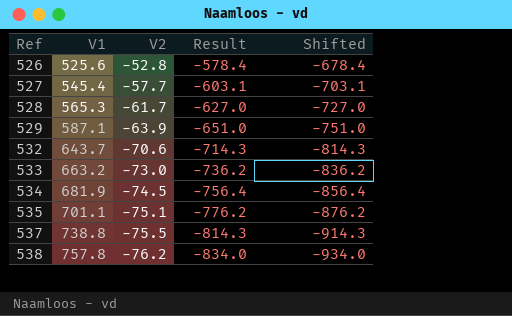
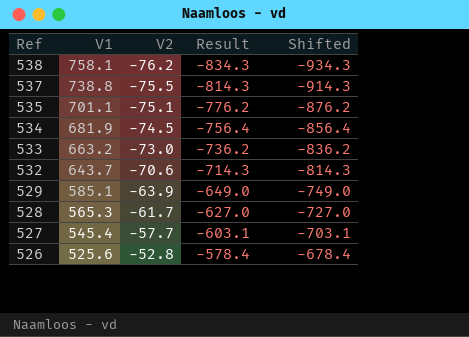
row order: Ref ascending -> Ref descending
538 | V1: 757.8 -> 758.1
538 | Result: -834.0 -> -834.3
538 | Shifted: -934.0 -> -934.3
529 | V1: 587.1 -> 585.1
529 | Result: -651.0 -> -649.0
529 | Shifted: -751.0 -> -749.0

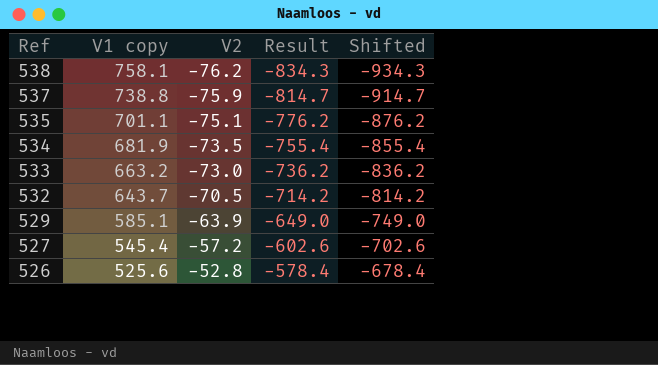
column name: V1 -> V1 copy
row 528: 565.3 | -61.7 | -627.0 | -727.0 -> none
537 | V2: -75.5 -> -75.9
537 | Result: -814.3 -> -814.7
537 | Shifted: -914.3 -> -914.7
534 | V2: -74.5 -> -73.5
534 | Result: -756.4 -> -755.4
534 | Shifted: -856.4 -> -855.4
532 | V2: -70.6 -> -70.5
532 | Result: -714.3 -> -714.2
532 | Shifted: -814.3 -> -814.2
527 | V2: -57.7 -> -57.2
527 | Result: -603.1 -> -602.6
527 | Shifted: -703.1 -> -702.6

